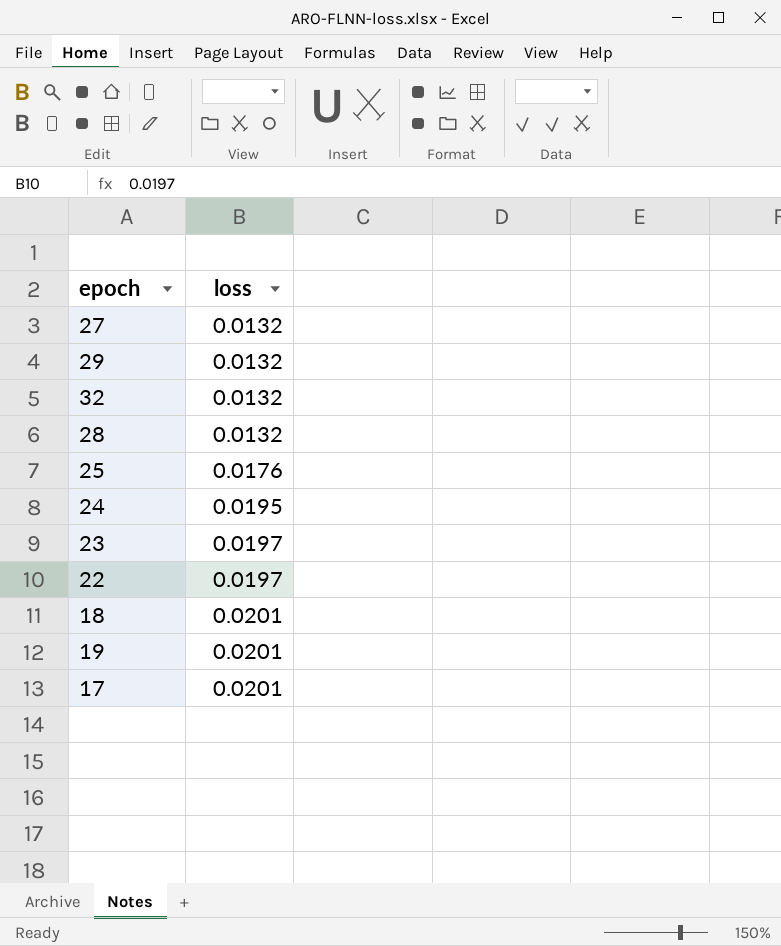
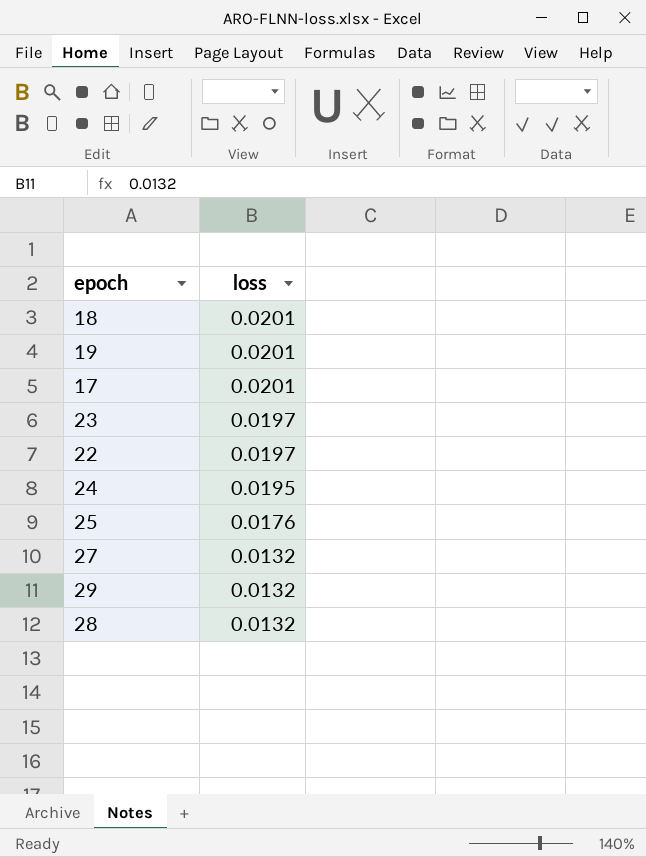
row order: loss ascending -> loss descending
row 32: 0.0132 -> none

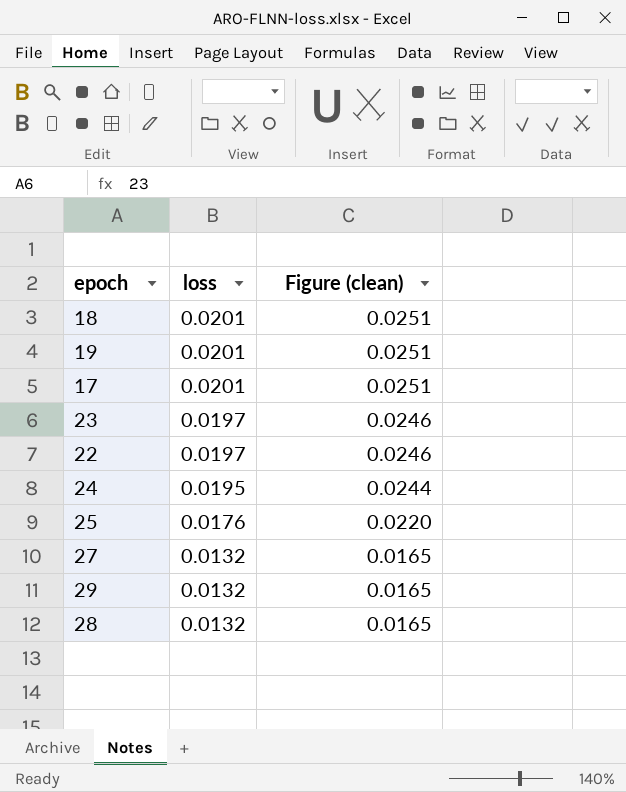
column Figure (clean) | formula: none -> [loss] * 1.25

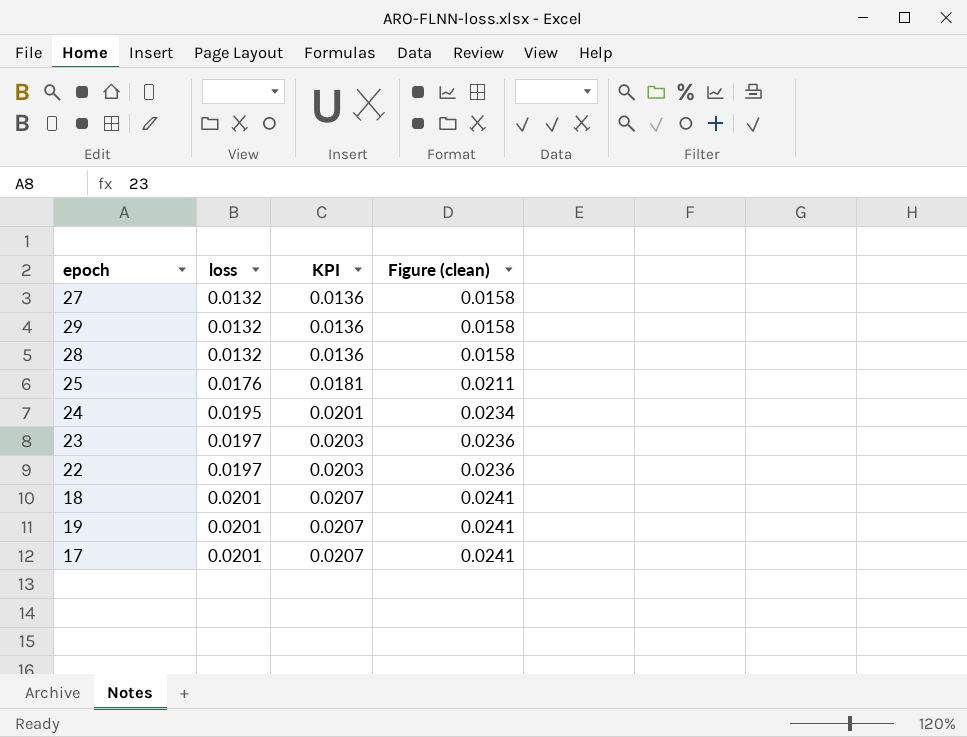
row order: loss descending -> loss ascending
column KPI | formula: none -> [loss] * 1.03
column Figure (clean) | formula: [loss] * 1.25 -> [loss] * 1.2

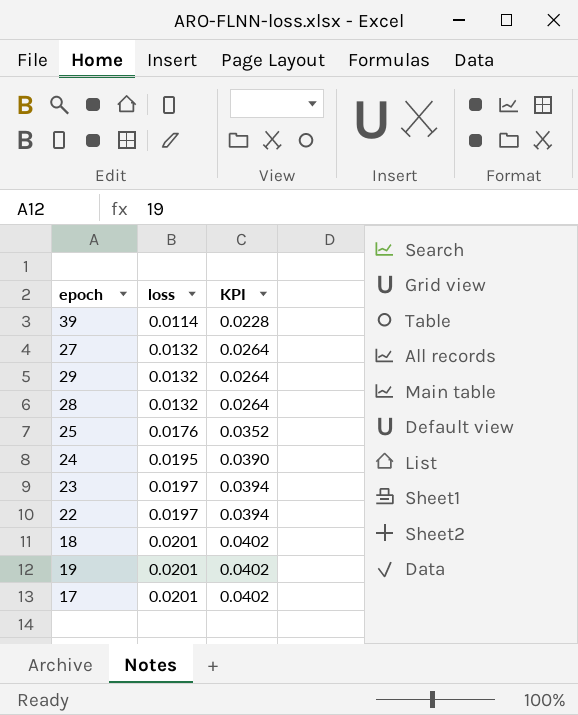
column Figure (clean) | formula: [loss] * 1.2 -> none
column KPI | formula: [loss] * 1.03 -> [loss] * 2
row 39: none -> 0.0114 | 0.0228

